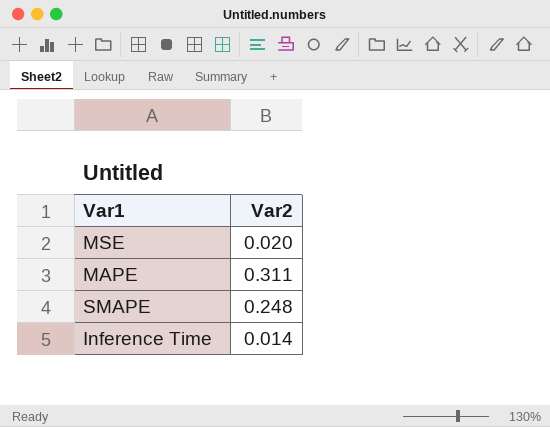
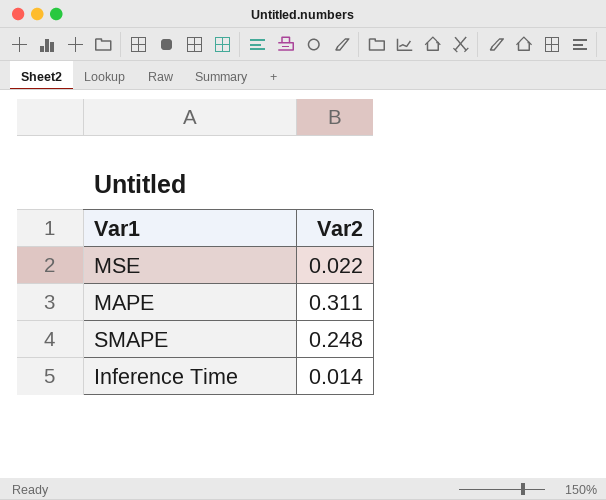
MSE | Var2: 0.020 -> 0.022

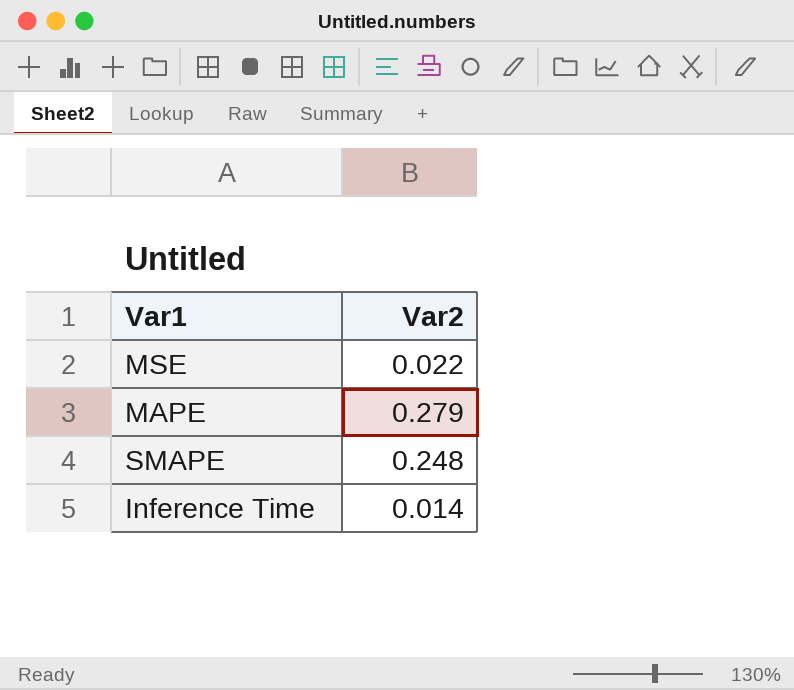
MAPE | Var2: 0.311 -> 0.279

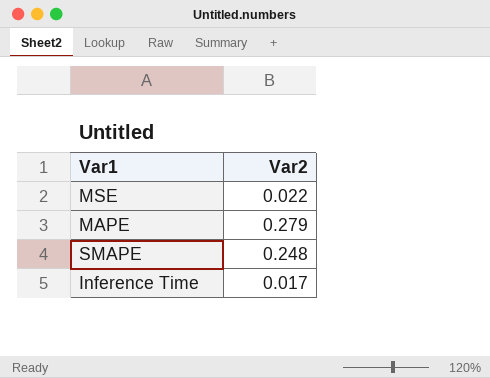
Inference Time | Var2: 0.014 -> 0.017

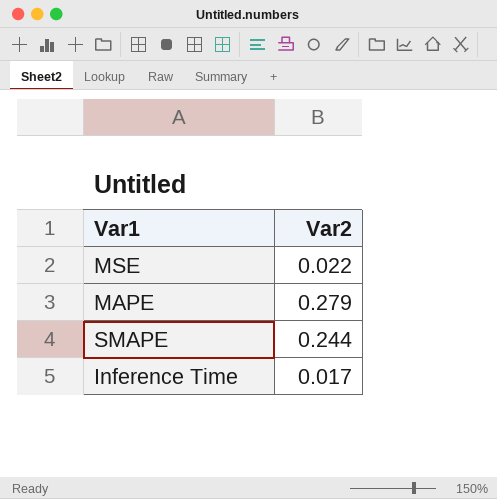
SMAPE | Var2: 0.248 -> 0.244

